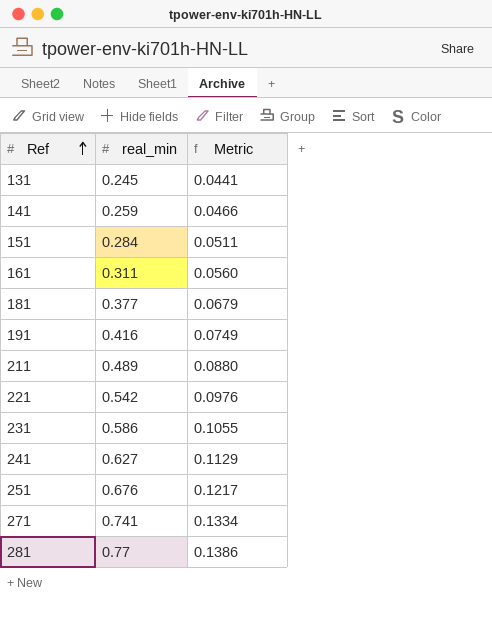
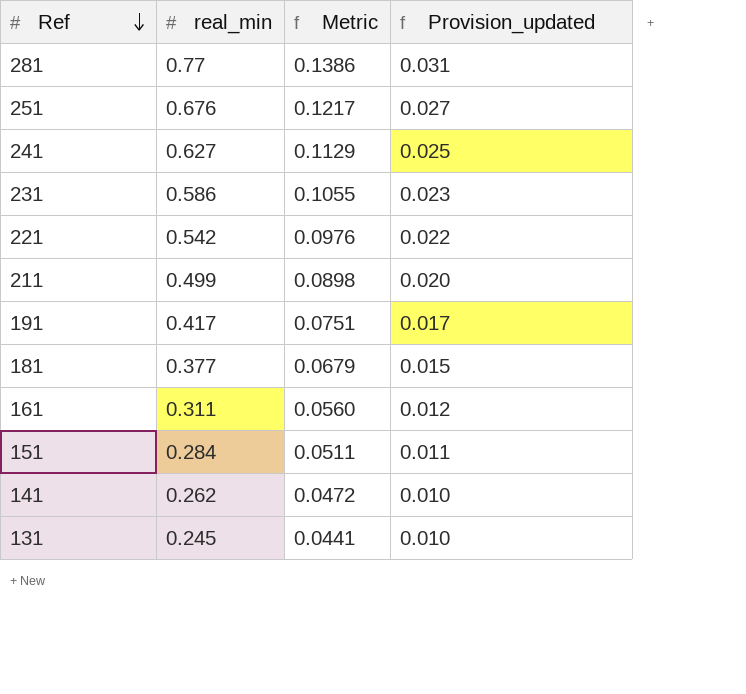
row order: Ref ascending -> Ref descending
column Provision_updated | formula: none -> [real_min] * 0.04
row 271: 0.741 | 0.1334 -> none
211 | real_min: 0.489 -> 0.499
211 | Metric: 0.0880 -> 0.0898
191 | real_min: 0.416 -> 0.417
191 | Metric: 0.0749 -> 0.0751
141 | real_min: 0.259 -> 0.262
141 | Metric: 0.0466 -> 0.0472

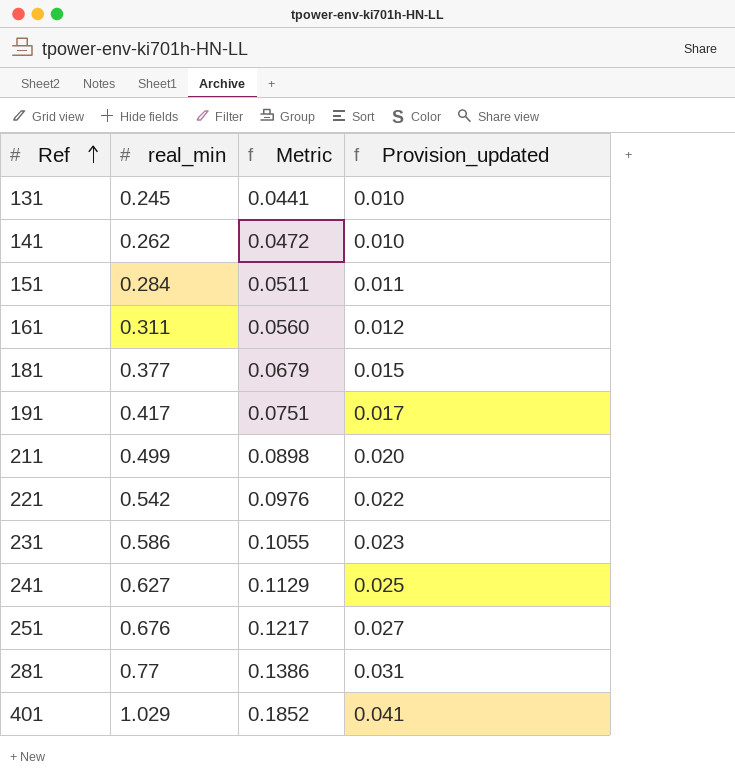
row order: Ref descending -> Ref ascending
row 401: none -> 1.029 | 0.1852 | 0.041

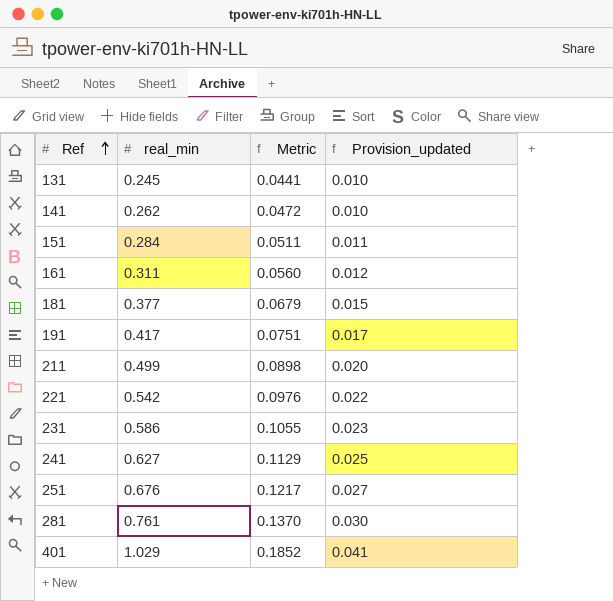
281 | real_min: 0.77 -> 0.761
281 | Metric: 0.1386 -> 0.1370
281 | Provision_updated: 0.031 -> 0.030

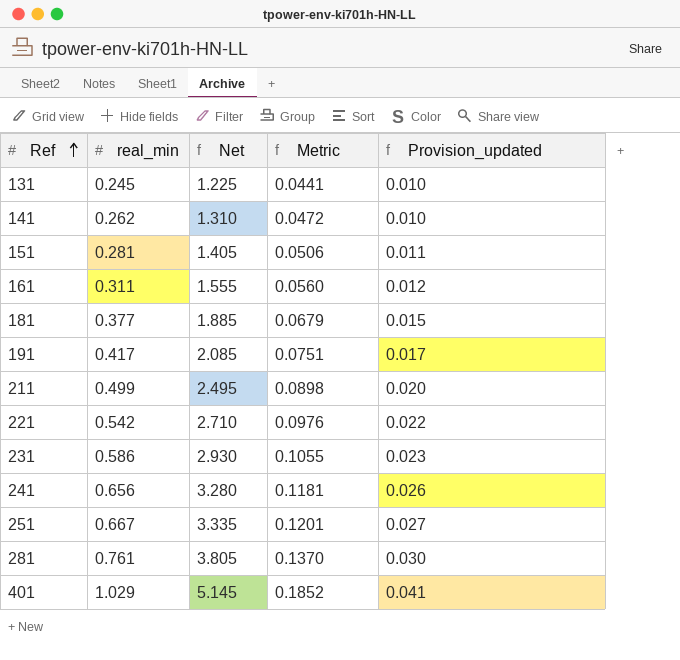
column Net | formula: none -> [real_min] * 5
151 | real_min: 0.284 -> 0.281
151 | Metric: 0.0511 -> 0.0506
241 | real_min: 0.627 -> 0.656
241 | Metric: 0.1129 -> 0.1181
241 | Provision_updated: 0.025 -> 0.026
251 | real_min: 0.676 -> 0.667
251 | Metric: 0.1217 -> 0.1201

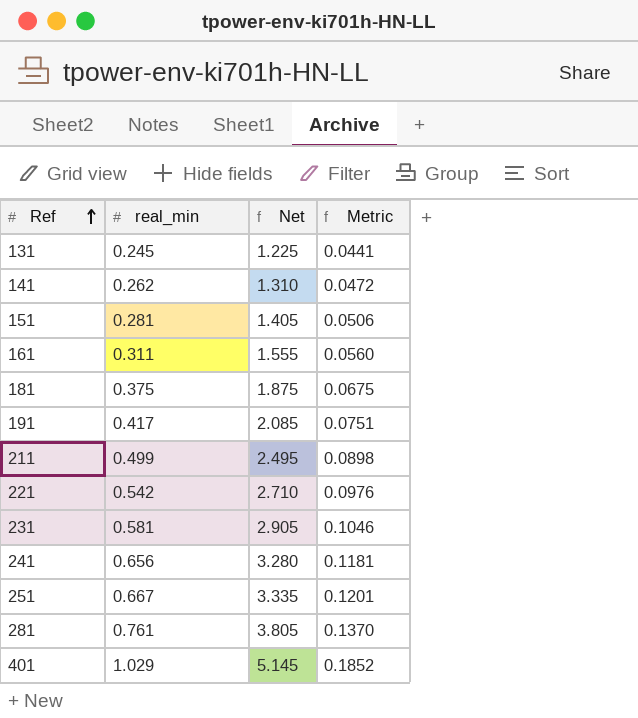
column Provision_updated | formula: [real_min] * 0.04 -> none
181 | real_min: 0.377 -> 0.375
181 | Net: 1.885 -> 1.875
181 | Metric: 0.0679 -> 0.0675
231 | real_min: 0.586 -> 0.581
231 | Net: 2.930 -> 2.905
231 | Metric: 0.1055 -> 0.1046

